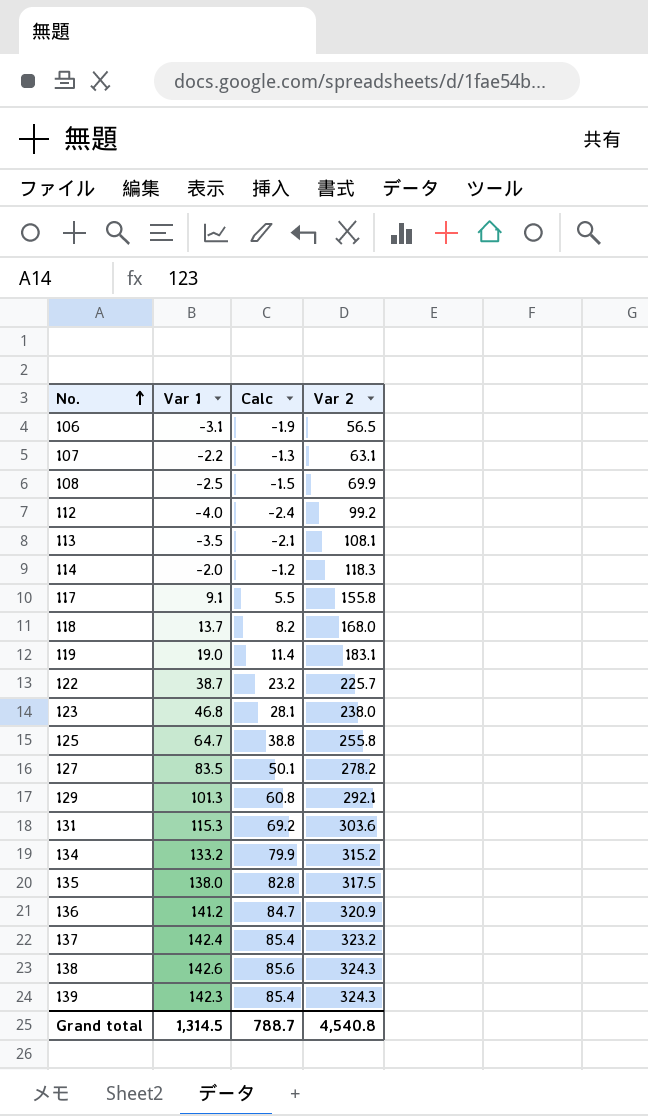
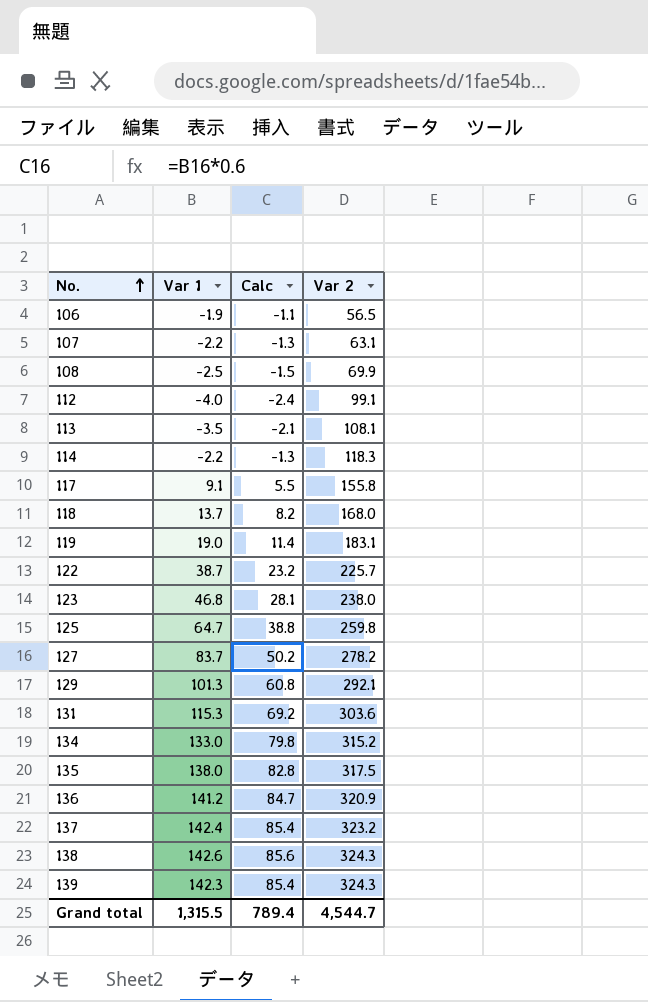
106 | Var 1: -3.1 -> -1.9
106 | Calc: -1.9 -> -1.1
112 | Var 2: 99.2 -> 99.1
114 | Var 1: -2.0 -> -2.2
114 | Calc: -1.2 -> -1.3
125 | Var 2: 255.8 -> 259.8
127 | Var 1: 83.5 -> 83.7
127 | Calc: 50.1 -> 50.2
134 | Var 1: 133.2 -> 133.0
134 | Calc: 79.9 -> 79.8
Grand total | Var 1: 1,314.5 -> 1,315.5
Grand total | Calc: 788.7 -> 789.4
Grand total | Var 2: 4,540.8 -> 4,544.7

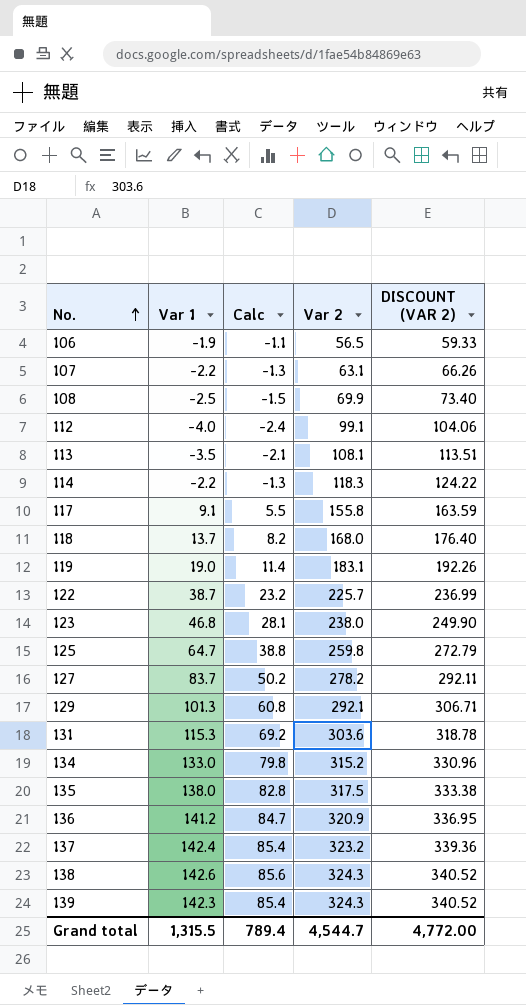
column DISCOUNT (VAR 2) | formula: none -> [Var 2] * 1.05

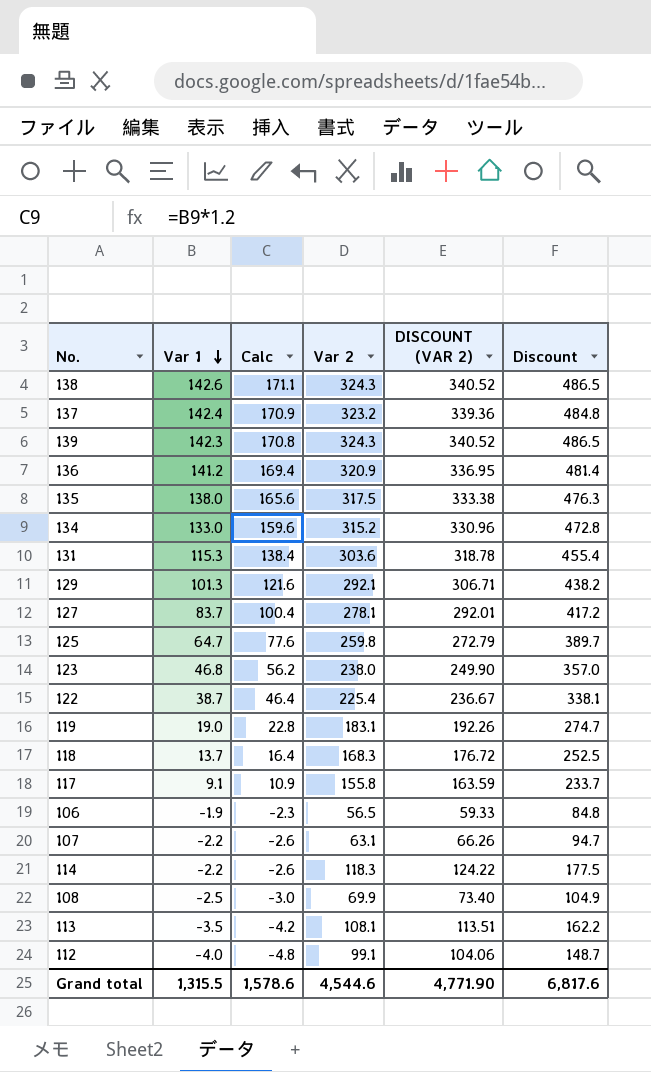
row order: No. ascending -> Var 1 descending
column Calc | formula: [Var 1] * 0.6 -> [Var 1] * 1.2
column Discount | formula: none -> [Var 2] * 1.5
127 | Var 2: 278.2 -> 278.1
127 | DISCOUNT (VAR 2): 292.11 -> 292.01
122 | Var 2: 225.7 -> 225.4
122 | DISCOUNT (VAR 2): 236.99 -> 236.67
118 | Var 2: 168.0 -> 168.3
118 | DISCOUNT (VAR 2): 176.40 -> 176.72
Grand total | Calc: 789.4 -> 1,578.6
Grand total | Var 2: 4,544.7 -> 4,544.6
Grand total | DISCOUNT (VAR 2): 4,772.00 -> 4,771.90

